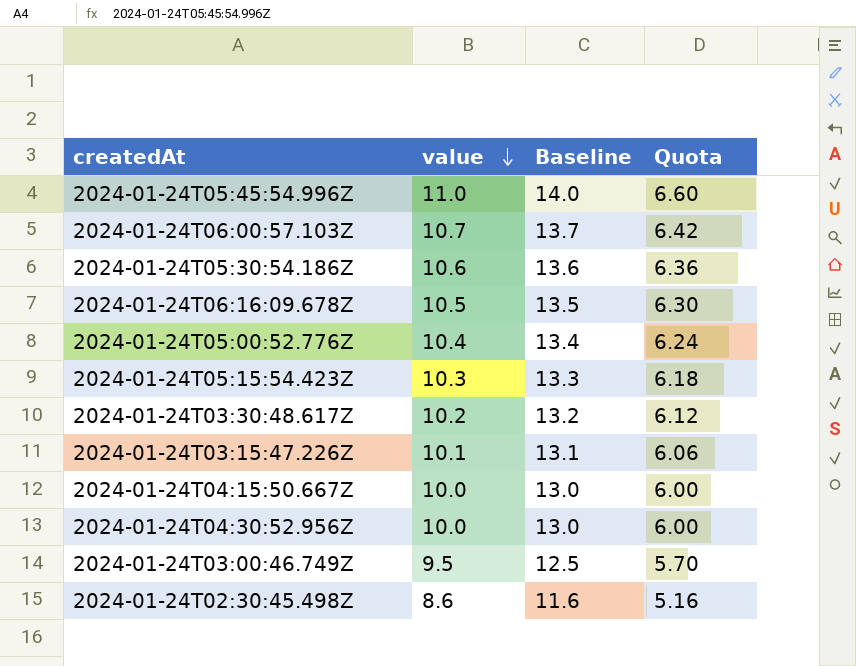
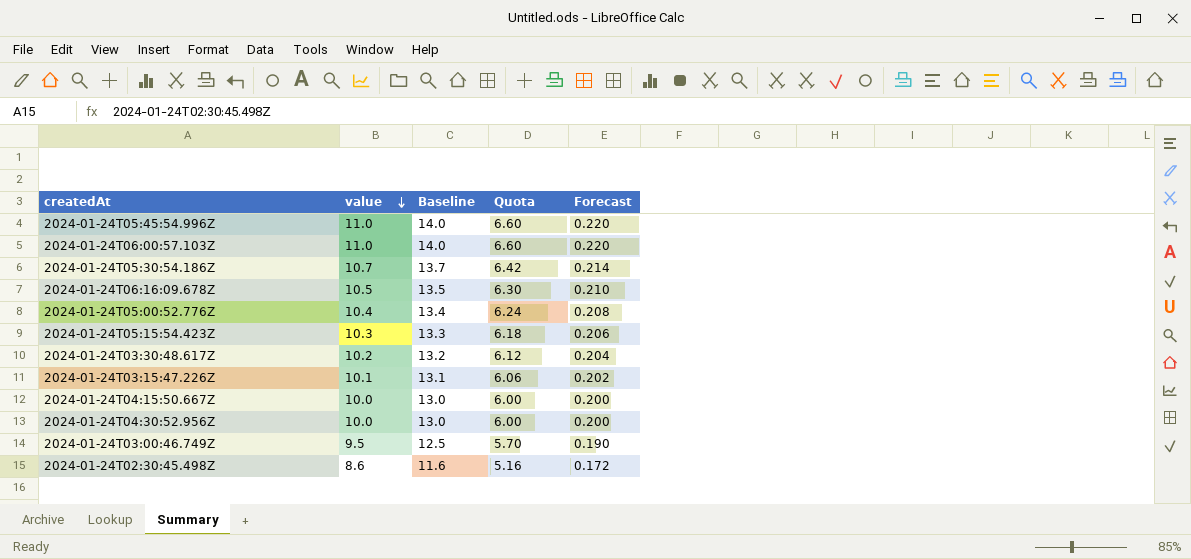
column Forecast | formula: none -> [value] * 0.02
2024-01-24T06:00:57.103Z | value: 10.7 -> 11.0
2024-01-24T06:00:57.103Z | Baseline: 13.7 -> 14.0
2024-01-24T06:00:57.103Z | Quota: 6.42 -> 6.60
2024-01-24T05:30:54.186Z | value: 10.6 -> 10.7
2024-01-24T05:30:54.186Z | Baseline: 13.6 -> 13.7
2024-01-24T05:30:54.186Z | Quota: 6.36 -> 6.42

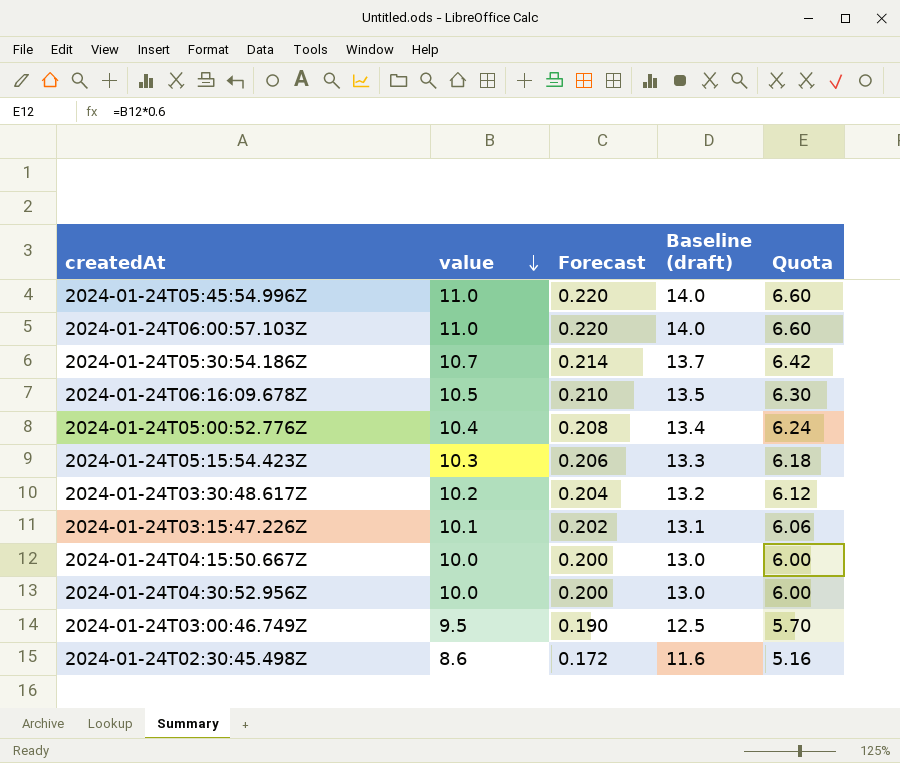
column Forecast | position: 5 -> 3
column name: Baseline -> Baseline (draft)

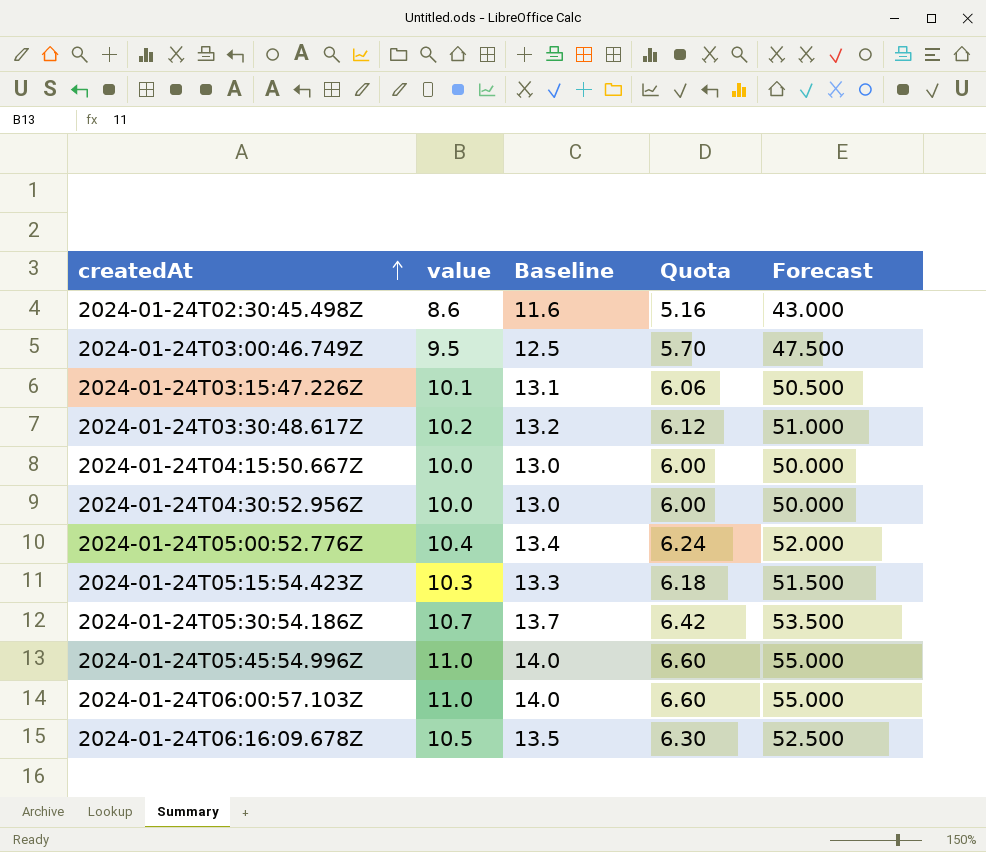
row order: value descending -> createdAt ascending
column name: Baseline (draft) -> Baseline
column Forecast | formula: [value] * 0.02 -> [value] * 5
column Forecast | position: 3 -> 5

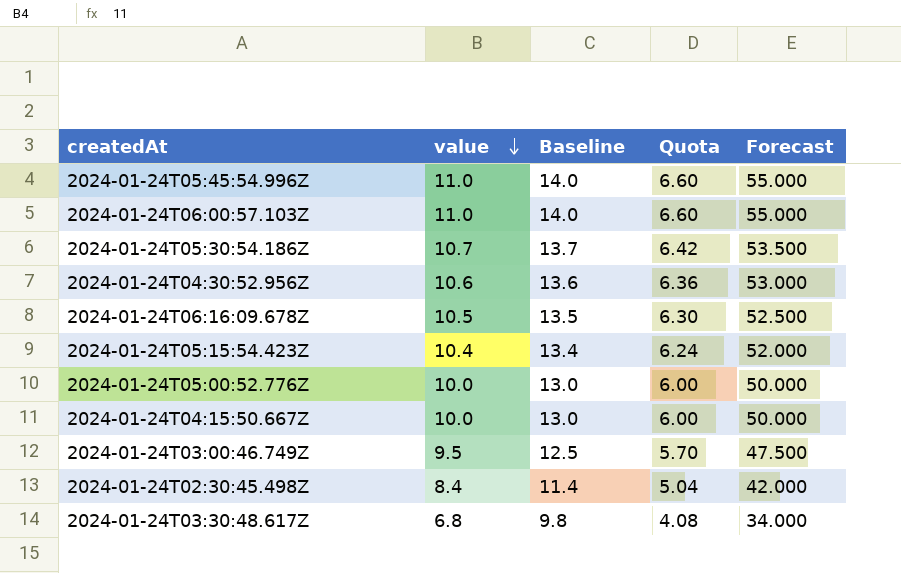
row order: createdAt ascending -> value descending
row 2024-01-24T03:15:47.226Z: 10.1 | 13.1 | 6.06 | 50.500 -> none
2024-01-24T04:30:52.956Z | value: 10.0 -> 10.6
2024-01-24T04:30:52.956Z | Baseline: 13.0 -> 13.6
2024-01-24T04:30:52.956Z | Quota: 6.00 -> 6.36
2024-01-24T04:30:52.956Z | Forecast: 50.000 -> 53.000
2024-01-24T05:15:54.423Z | value: 10.3 -> 10.4
2024-01-24T05:15:54.423Z | Baseline: 13.3 -> 13.4
2024-01-24T05:15:54.423Z | Quota: 6.18 -> 6.24
2024-01-24T05:15:54.423Z | Forecast: 51.500 -> 52.000
2024-01-24T05:00:52.776Z | value: 10.4 -> 10.0
2024-01-24T05:00:52.776Z | Baseline: 13.4 -> 13.0
2024-01-24T05:00:52.776Z | Quota: 6.24 -> 6.00
2024-01-24T05:00:52.776Z | Forecast: 52.000 -> 50.000
2024-01-24T02:30:45.498Z | value: 8.6 -> 8.4
2024-01-24T02:30:45.498Z | Baseline: 11.6 -> 11.4
2024-01-24T02:30:45.498Z | Quota: 5.16 -> 5.04
2024-01-24T02:30:45.498Z | Forecast: 43.000 -> 42.000
2024-01-24T03:30:48.617Z | value: 10.2 -> 6.8
2024-01-24T03:30:48.617Z | Baseline: 13.2 -> 9.8
2024-01-24T03:30:48.617Z | Quota: 6.12 -> 4.08
2024-01-24T03:30:48.617Z | Forecast: 51.000 -> 34.000

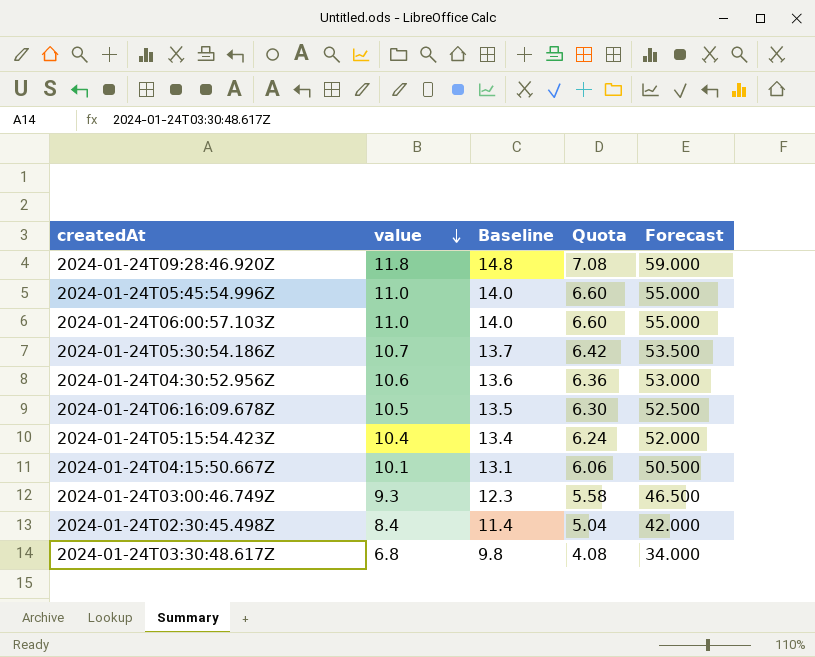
row 2024-01-24T05:00:52.776Z: 10.0 | 13.0 | 6.00 | 50.000 -> none
row 2024-01-24T09:28:46.920Z: none -> 11.8 | 14.8 | 7.08 | 59.000
2024-01-24T04:15:50.667Z | value: 10.0 -> 10.1
2024-01-24T04:15:50.667Z | Baseline: 13.0 -> 13.1
2024-01-24T04:15:50.667Z | Quota: 6.00 -> 6.06
2024-01-24T04:15:50.667Z | Forecast: 50.000 -> 50.500
2024-01-24T03:00:46.749Z | value: 9.5 -> 9.3
2024-01-24T03:00:46.749Z | Baseline: 12.5 -> 12.3
2024-01-24T03:00:46.749Z | Quota: 5.70 -> 5.58
2024-01-24T03:00:46.749Z | Forecast: 47.500 -> 46.500

